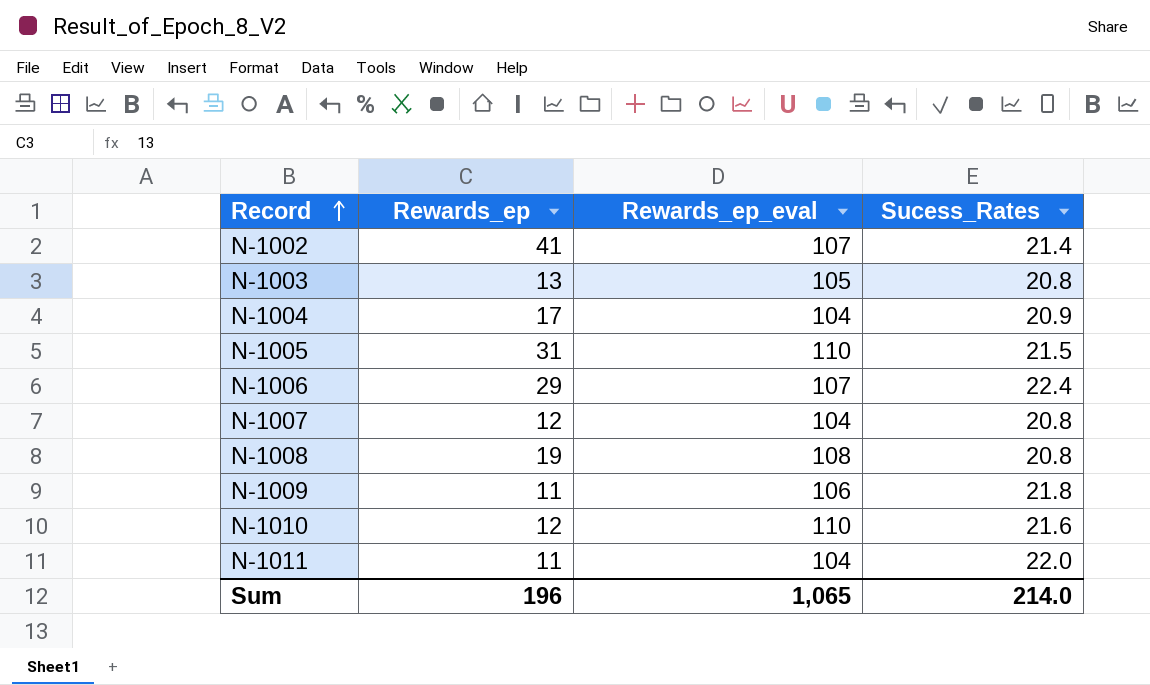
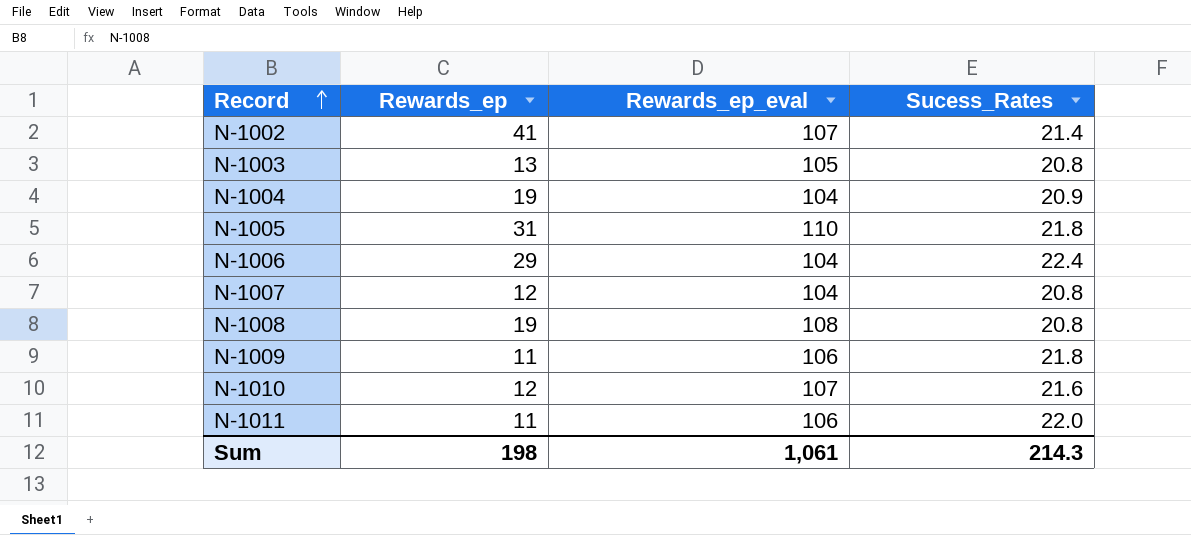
N-1004 | Rewards_ep: 17 -> 19
N-1005 | Sucess_Rates: 21.5 -> 21.8
N-1006 | Rewards_ep_eval: 107 -> 104
N-1010 | Rewards_ep_eval: 110 -> 107
N-1011 | Rewards_ep_eval: 104 -> 106
Sum | Rewards_ep: 196 -> 198
Sum | Rewards_ep_eval: 1,065 -> 1,061
Sum | Sucess_Rates: 214.0 -> 214.3

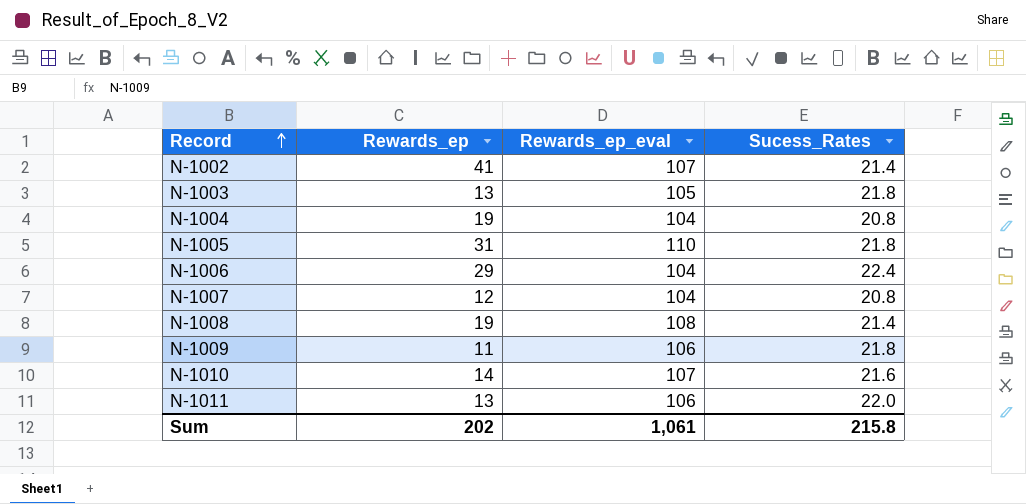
N-1003 | Sucess_Rates: 20.8 -> 21.8
N-1004 | Sucess_Rates: 20.9 -> 20.8
N-1008 | Sucess_Rates: 20.8 -> 21.4
N-1010 | Rewards_ep: 12 -> 14
N-1011 | Rewards_ep: 11 -> 13
Sum | Rewards_ep: 198 -> 202
Sum | Sucess_Rates: 214.3 -> 215.8

